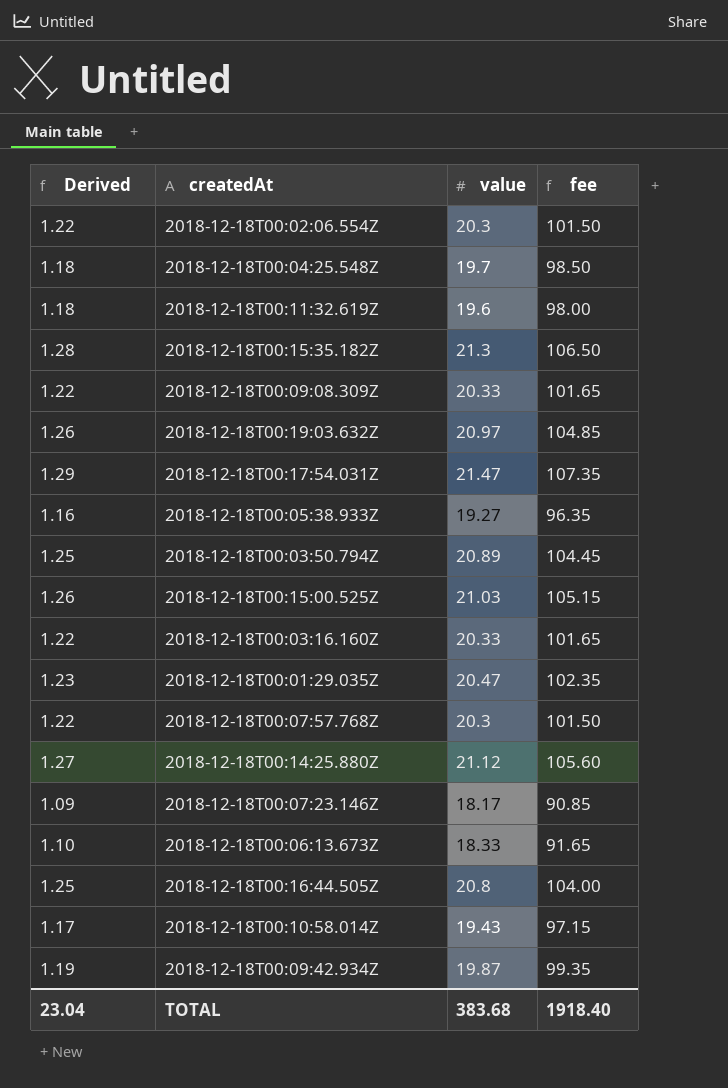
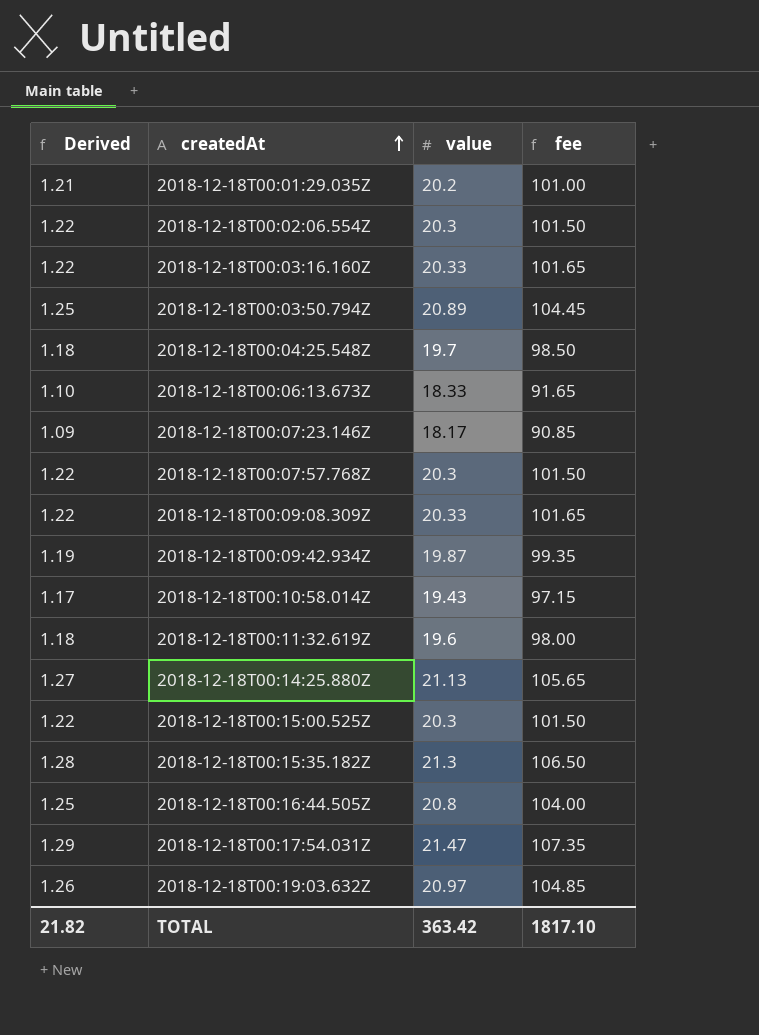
row order: none -> createdAt ascending
row 2018-12-18T00:05:38.933Z: 1.16 | 19.27 | 96.35 -> none
2018-12-18T00:01:29.035Z | Derived: 1.23 -> 1.21
2018-12-18T00:01:29.035Z | value: 20.47 -> 20.2
2018-12-18T00:01:29.035Z | fee: 102.35 -> 101.00
2018-12-18T00:14:25.880Z | value: 21.12 -> 21.13
2018-12-18T00:14:25.880Z | fee: 105.60 -> 105.65
2018-12-18T00:15:00.525Z | Derived: 1.26 -> 1.22
2018-12-18T00:15:00.525Z | value: 21.03 -> 20.3
2018-12-18T00:15:00.525Z | fee: 105.15 -> 101.50
TOTAL | Derived: 23.04 -> 21.82
TOTAL | value: 383.68 -> 363.42
TOTAL | fee: 1918.40 -> 1817.10

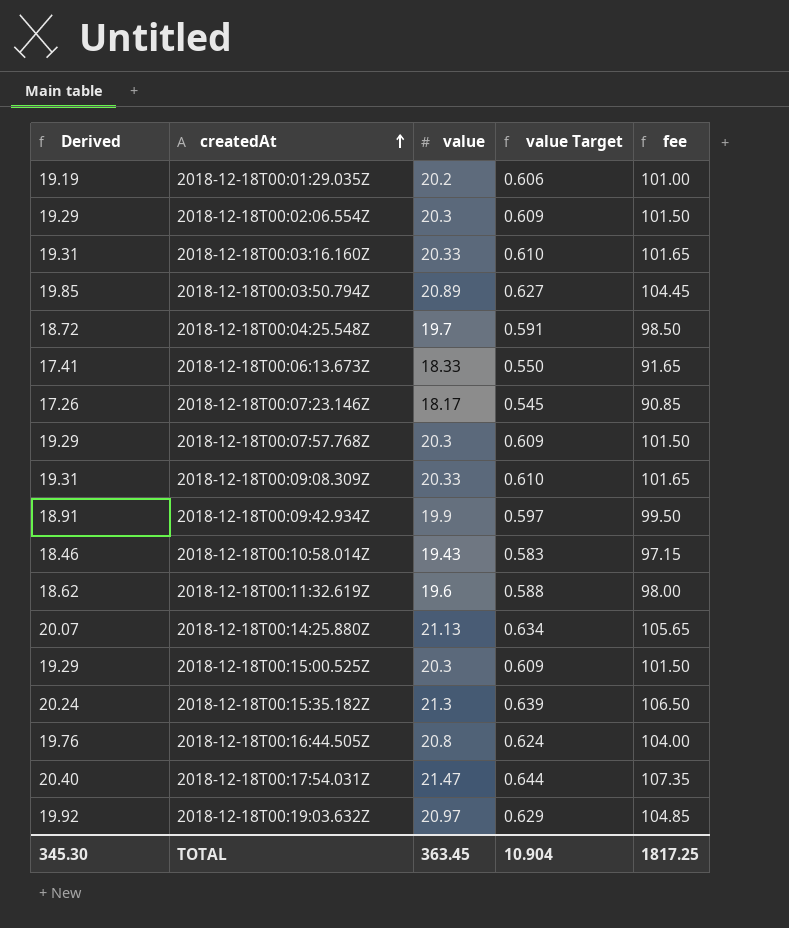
column Derived | formula: [value] * 0.06 -> [value] * 0.95
column value Target | formula: none -> [value] * 0.03
2018-12-18T00:09:42.934Z | value: 19.87 -> 19.9
2018-12-18T00:09:42.934Z | fee: 99.35 -> 99.50
TOTAL | Derived: 21.82 -> 345.30
TOTAL | value: 363.42 -> 363.45
TOTAL | fee: 1817.10 -> 1817.25

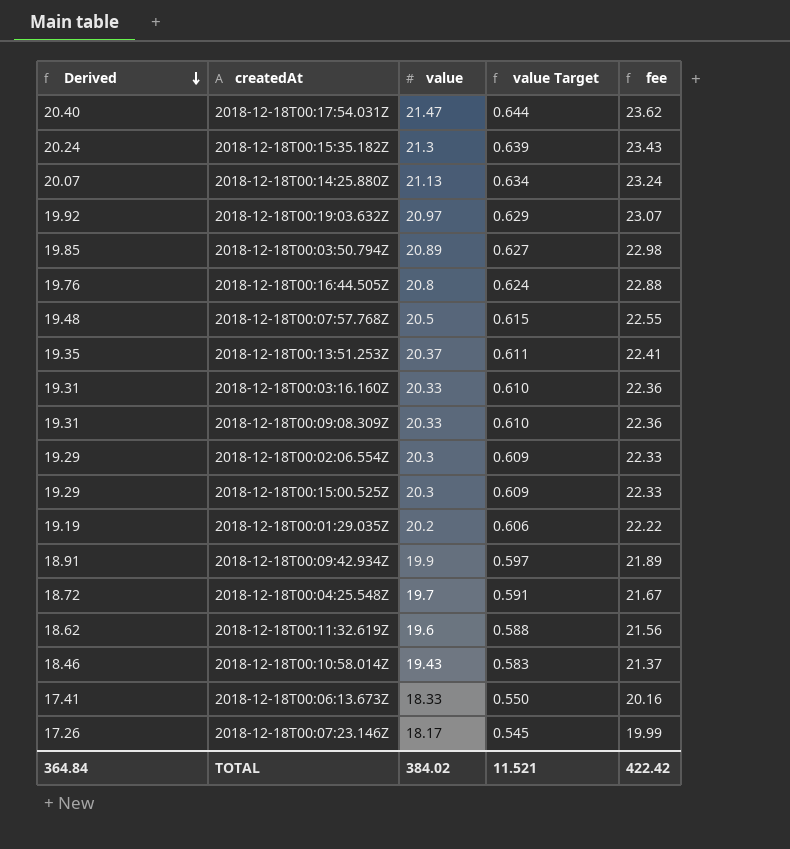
row order: createdAt ascending -> Derived descending
column fee | formula: [value] * 5 -> [value] * 1.1
2018-12-18T00:07:57.768Z | Derived: 19.29 -> 19.48
2018-12-18T00:07:57.768Z | value: 20.3 -> 20.5
2018-12-18T00:07:57.768Z | value Target: 0.609 -> 0.615
row 2018-12-18T00:13:51.253Z: none -> 19.35 | 20.37 | 0.611 | 22.41
TOTAL | Derived: 345.30 -> 364.84
TOTAL | value: 363.45 -> 384.02
TOTAL | value Target: 10.904 -> 11.521
TOTAL | fee: 1817.25 -> 422.42

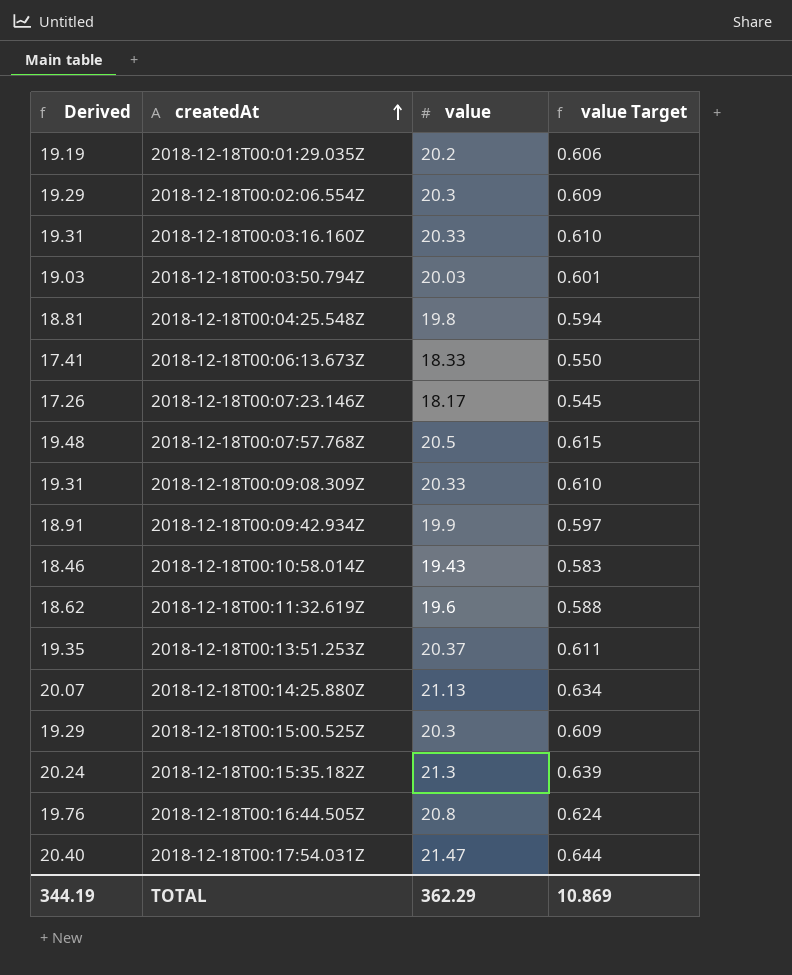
row order: Derived descending -> createdAt ascending
column fee | formula: [value] * 1.1 -> none
row 2018-12-18T00:19:03.632Z: 19.92 | 20.97 | 0.629 | 23.07 -> none
2018-12-18T00:03:50.794Z | Derived: 19.85 -> 19.03
2018-12-18T00:03:50.794Z | value: 20.89 -> 20.03
2018-12-18T00:03:50.794Z | value Target: 0.627 -> 0.601
2018-12-18T00:04:25.548Z | Derived: 18.72 -> 18.81
2018-12-18T00:04:25.548Z | value: 19.7 -> 19.8
2018-12-18T00:04:25.548Z | value Target: 0.591 -> 0.594
TOTAL | Derived: 364.84 -> 344.19
TOTAL | value: 384.02 -> 362.29
TOTAL | value Target: 11.521 -> 10.869

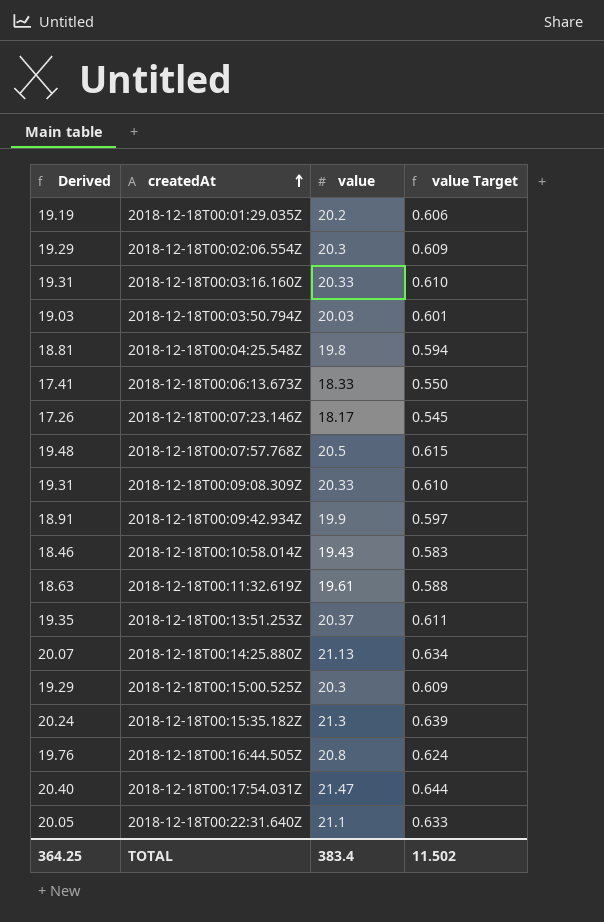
2018-12-18T00:11:32.619Z | Derived: 18.62 -> 18.63
2018-12-18T00:11:32.619Z | value: 19.6 -> 19.61
row 2018-12-18T00:22:31.640Z: none -> 20.05 | 21.1 | 0.633
TOTAL | Derived: 344.19 -> 364.25
TOTAL | value: 362.29 -> 383.4
TOTAL | value Target: 10.869 -> 11.502

